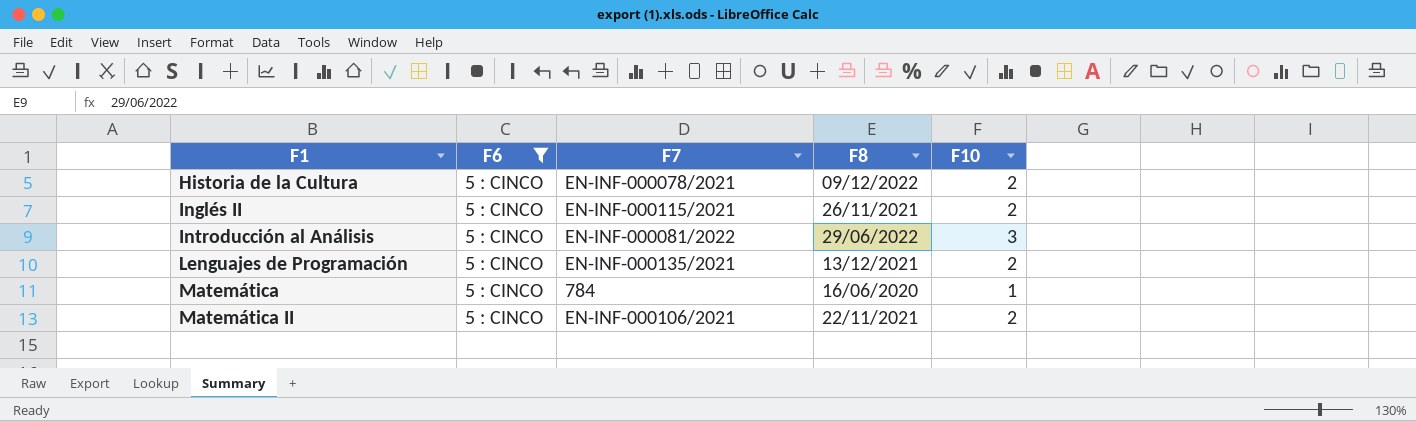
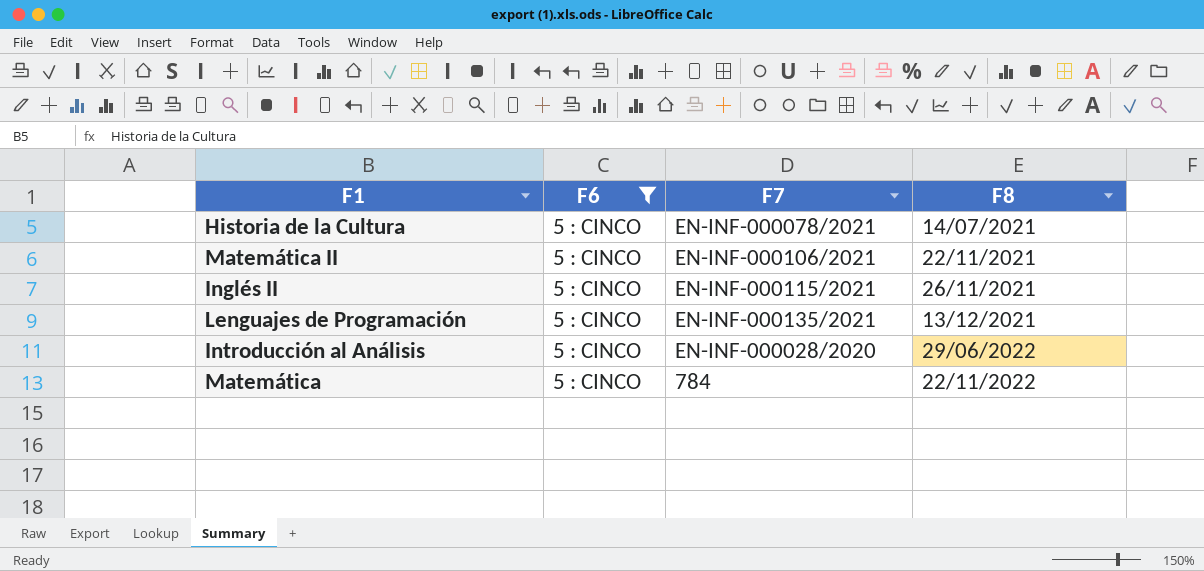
row order: F1 ascending -> F8 ascending
column F10 | position: 5 -> none
Historia de la Cultura | F8: 09/12/2022 -> 14/07/2021
Introducción al Análisis | F7: EN-INF-000081/2022 -> EN-INF-000028/2020
Matemática | F8: 16/06/2020 -> 22/11/2022

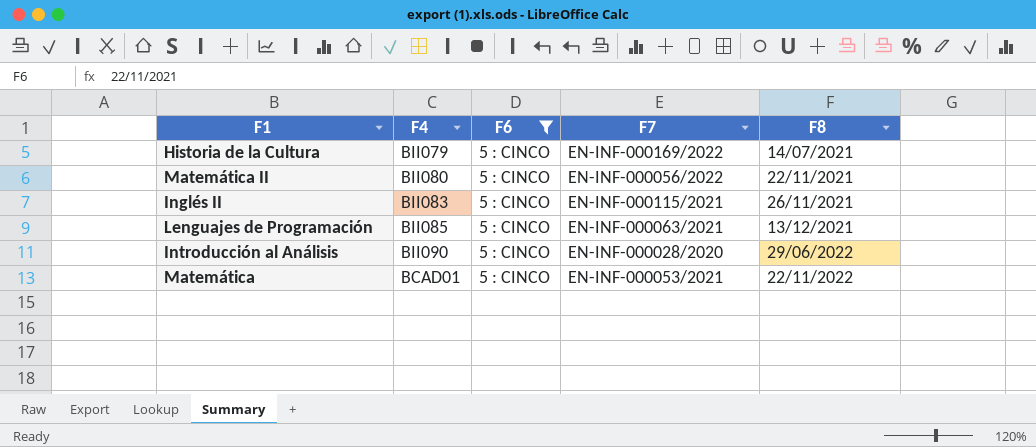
column F4 | position: none -> 2
Historia de la Cultura | F7: EN-INF-000078/2021 -> EN-INF-000169/2022
Matemática II | F7: EN-INF-000106/2021 -> EN-INF-000056/2022
Lenguajes de Programación | F7: EN-INF-000135/2021 -> EN-INF-000063/2021
Matemática | F7: 784 -> EN-INF-000053/2021

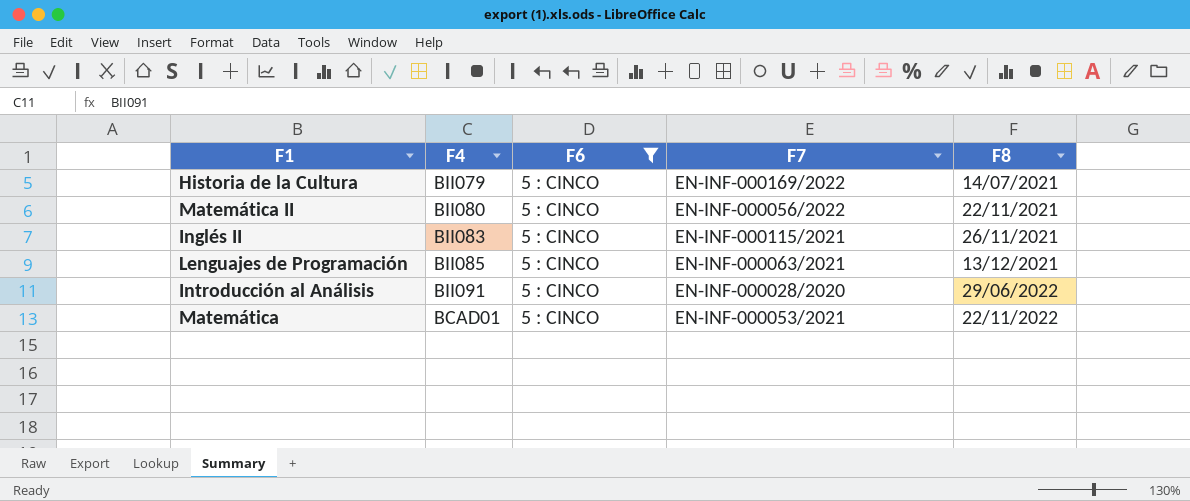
Introducción al Análisis | F4: BII090 -> BII091

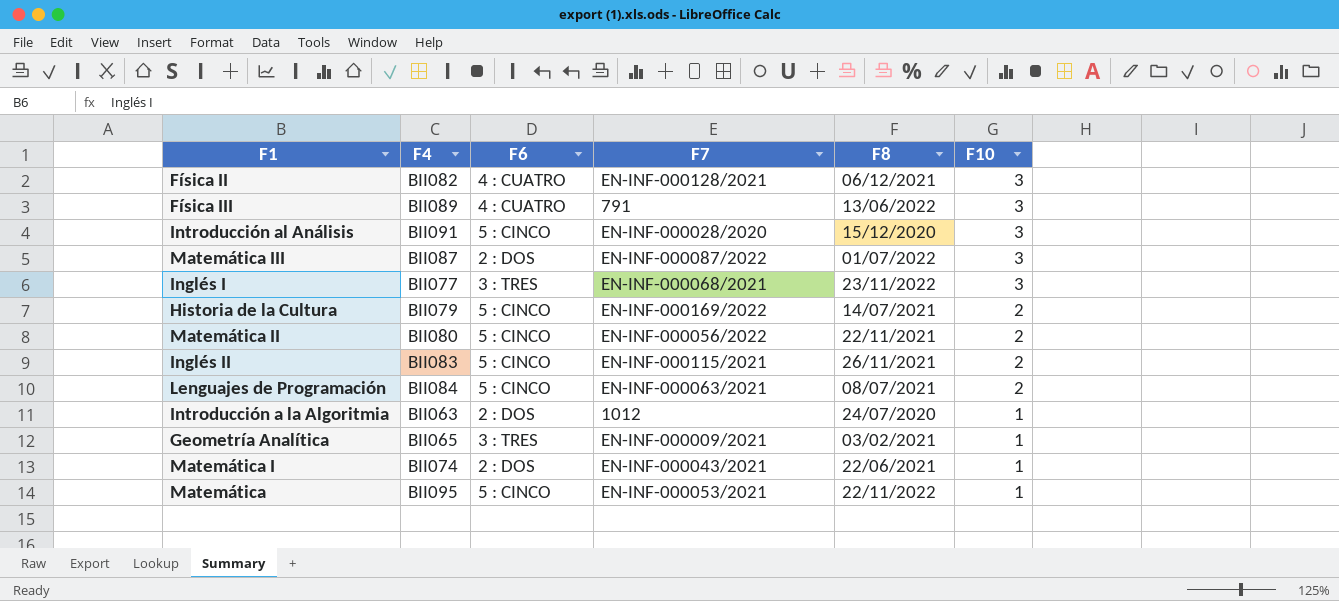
filter: F6 = 5 : CINCO -> none
row order: F8 ascending -> F10 descending
column F10 | position: none -> 6
Introducción al Análisis | F8: 29/06/2022 -> 15/12/2020
Lenguajes de Programación | F4: BII085 -> BII084
Lenguajes de Programación | F8: 13/12/2021 -> 08/07/2021
Matemática | F4: BCAD01 -> BII095

